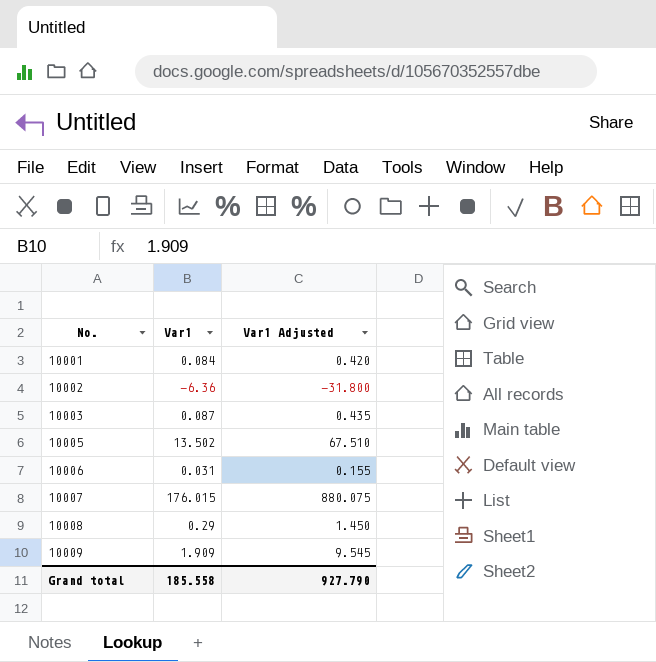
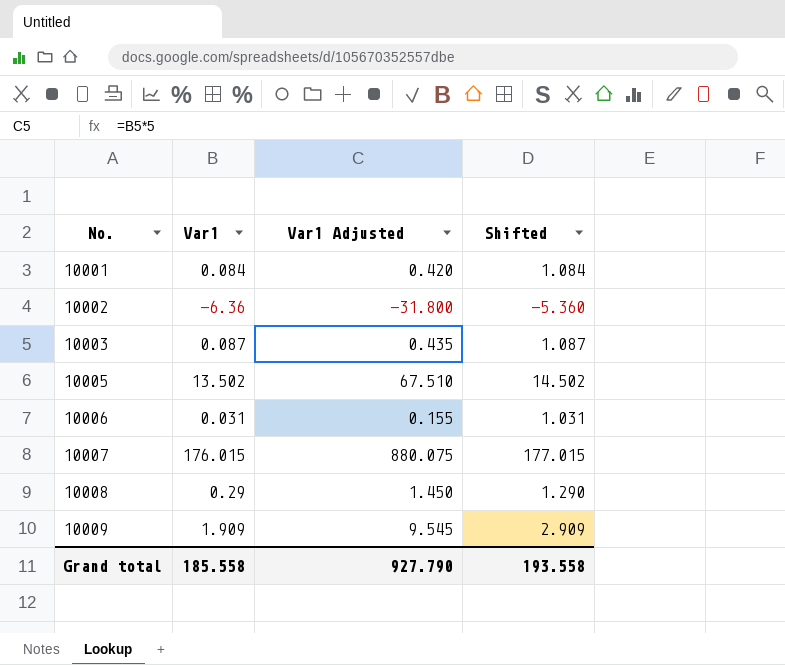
column Shifted | formula: none -> [Var1] + 1

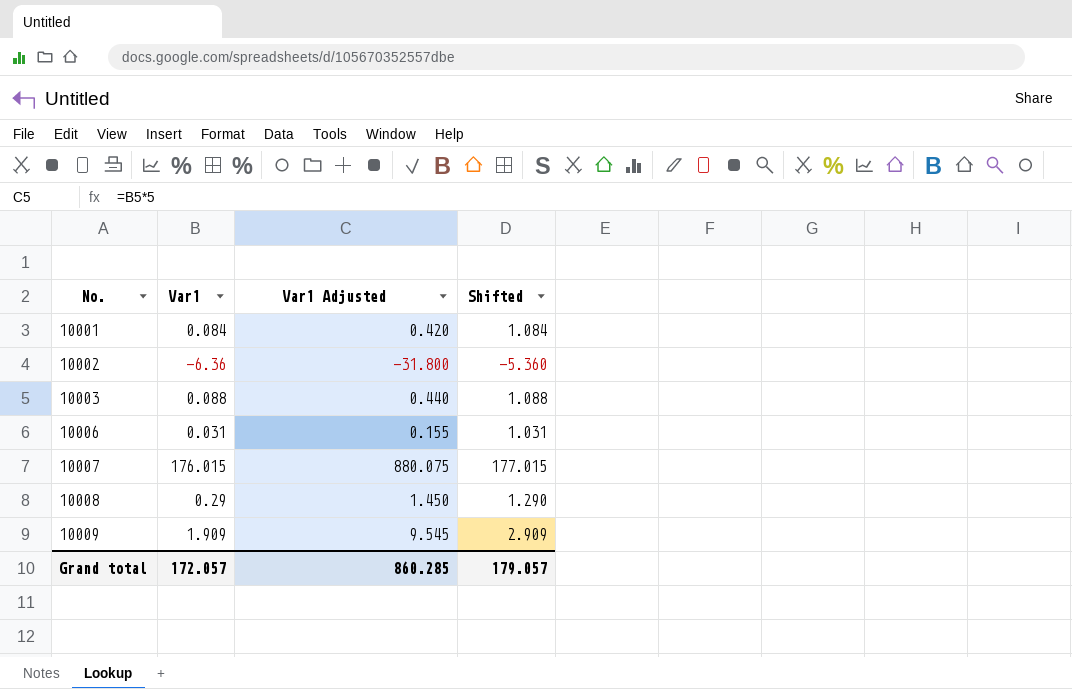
row 10005: 13.502 | 67.510 | 14.502 -> none
10003 | Var1: 0.087 -> 0.088
10003 | Var1 Adjusted: 0.435 -> 0.440
10003 | Shifted: 1.087 -> 1.088
Grand total | Var1: 185.558 -> 172.057
Grand total | Var1 Adjusted: 927.790 -> 860.285
Grand total | Shifted: 193.558 -> 179.057

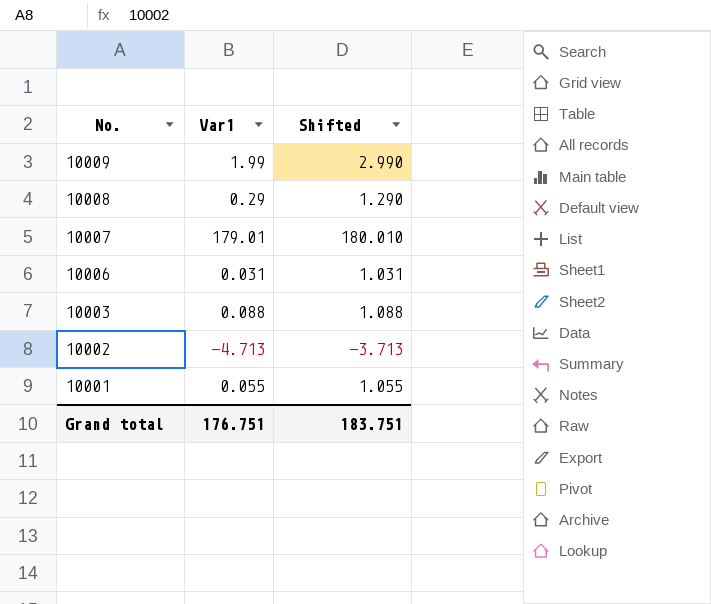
row order: No. ascending -> No. descending
column Var1 Adjusted | formula: [Var1] * 5 -> none
10009 | Var1: 1.909 -> 1.99
10009 | Shifted: 2.909 -> 2.990
10007 | Var1: 176.015 -> 179.01
10007 | Shifted: 177.015 -> 180.010
10002 | Var1: -6.36 -> -4.713
10002 | Shifted: -5.360 -> -3.713
10001 | Var1: 0.084 -> 0.055
10001 | Shifted: 1.084 -> 1.055
Grand total | Var1: 172.057 -> 176.751
Grand total | Shifted: 179.057 -> 183.751

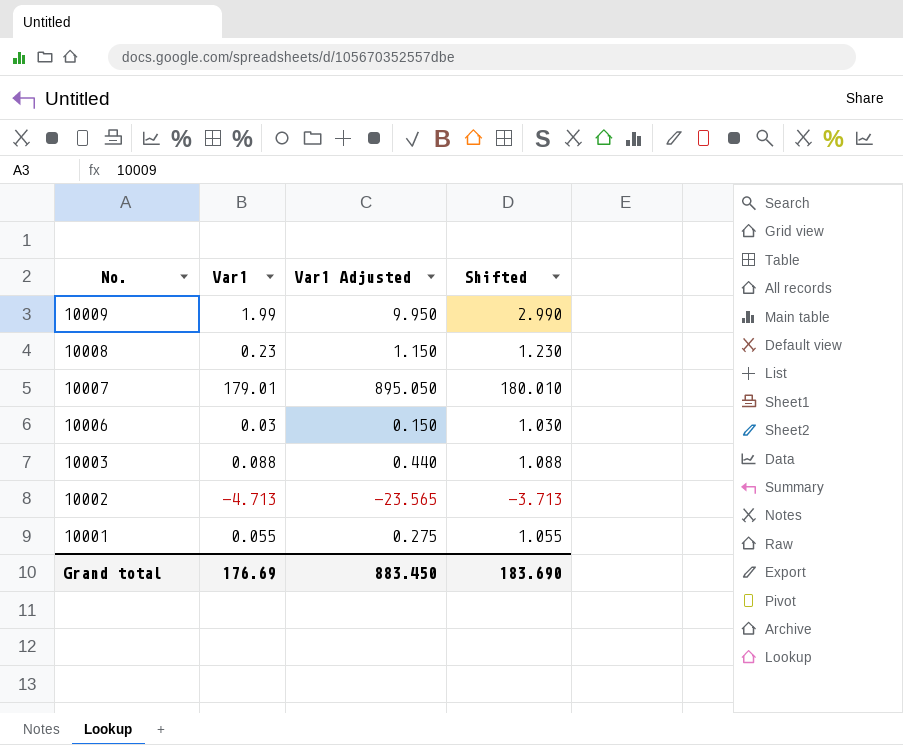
column Var1 Adjusted | formula: none -> [Var1] * 5
10008 | Var1: 0.29 -> 0.23
10008 | Shifted: 1.290 -> 1.230
10006 | Var1: 0.031 -> 0.03
10006 | Shifted: 1.031 -> 1.030
Grand total | Var1: 176.751 -> 176.69
Grand total | Shifted: 183.751 -> 183.690

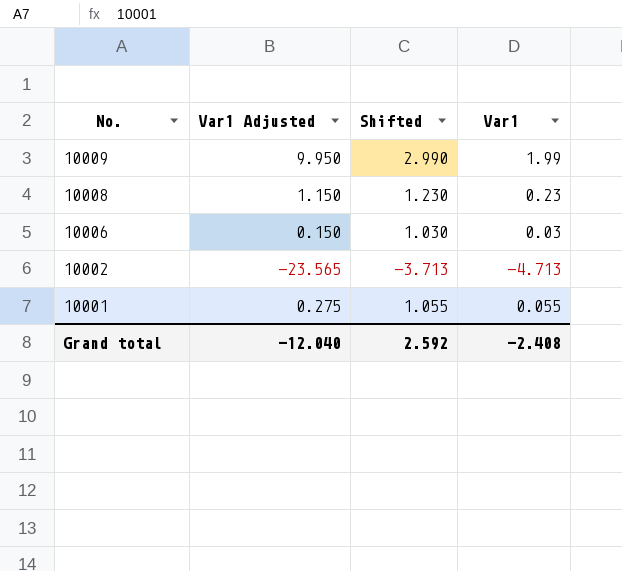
column Var1 | position: 2 -> 4
row 10007: 179.01 | 895.050 | 180.010 -> none
row 10003: 0.088 | 0.440 | 1.088 -> none
Grand total | Var1 Adjusted: 883.450 -> -12.040
Grand total | Shifted: 183.690 -> 2.592
Grand total | Var1: 176.69 -> -2.408

